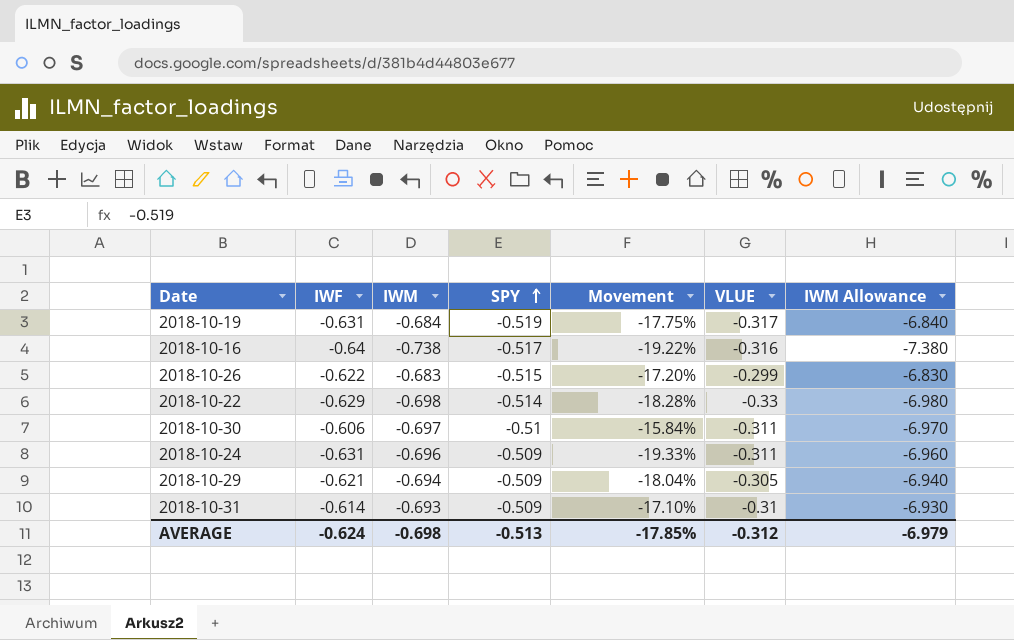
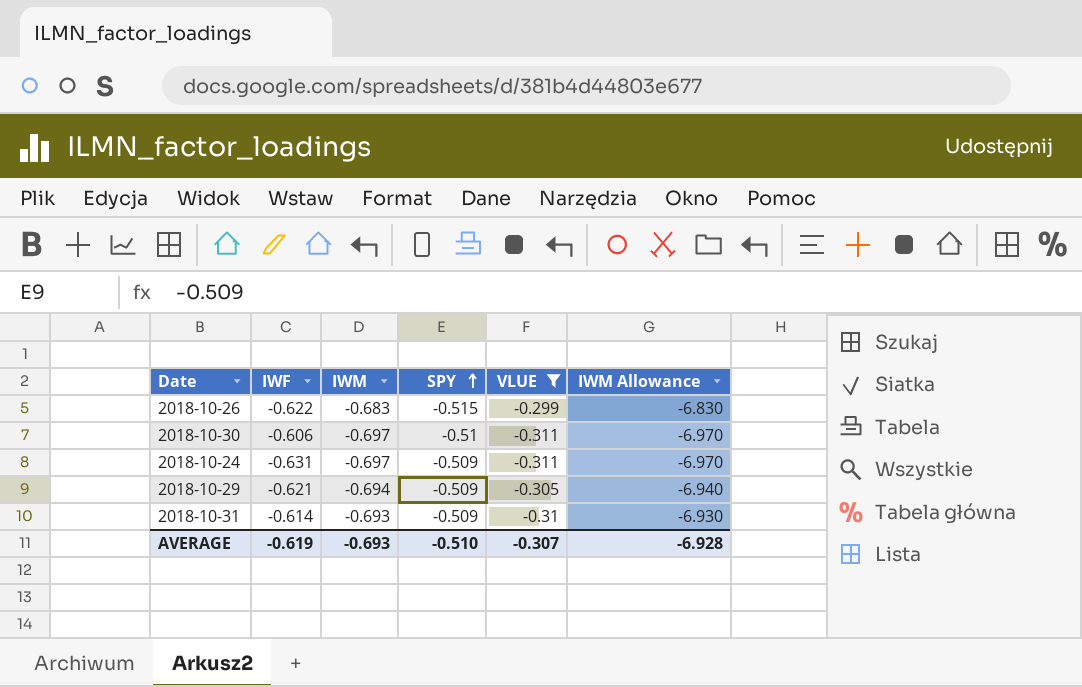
filter: none -> VLUE >= -0.311
column Movement | formula: ([SPY] - [IWF]) / [IWF] -> none
2018-10-24 | IWM: -0.696 -> -0.697
2018-10-24 | IWM Allowance: -6.960 -> -6.970
AVERAGE | IWF: -0.624 -> -0.619
AVERAGE | IWM: -0.698 -> -0.693
AVERAGE | SPY: -0.513 -> -0.510
AVERAGE | VLUE: -0.312 -> -0.307
AVERAGE | IWM Allowance: -6.979 -> -6.928

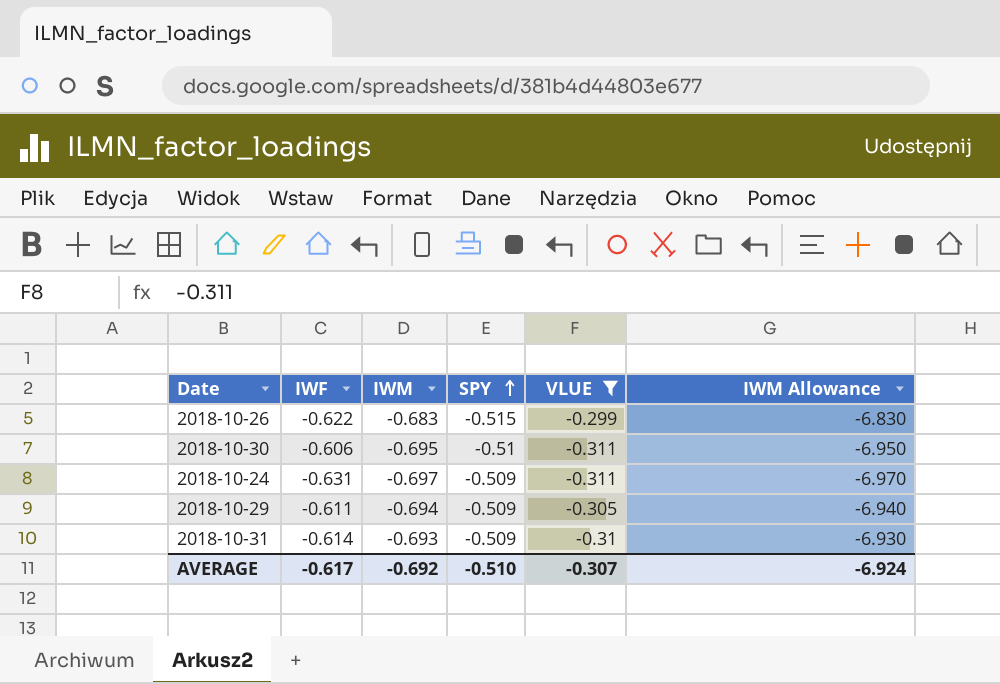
2018-10-30 | IWM: -0.697 -> -0.695
2018-10-30 | IWM Allowance: -6.970 -> -6.950
2018-10-29 | IWF: -0.621 -> -0.611
AVERAGE | IWF: -0.619 -> -0.617
AVERAGE | IWM: -0.693 -> -0.692
AVERAGE | IWM Allowance: -6.928 -> -6.924

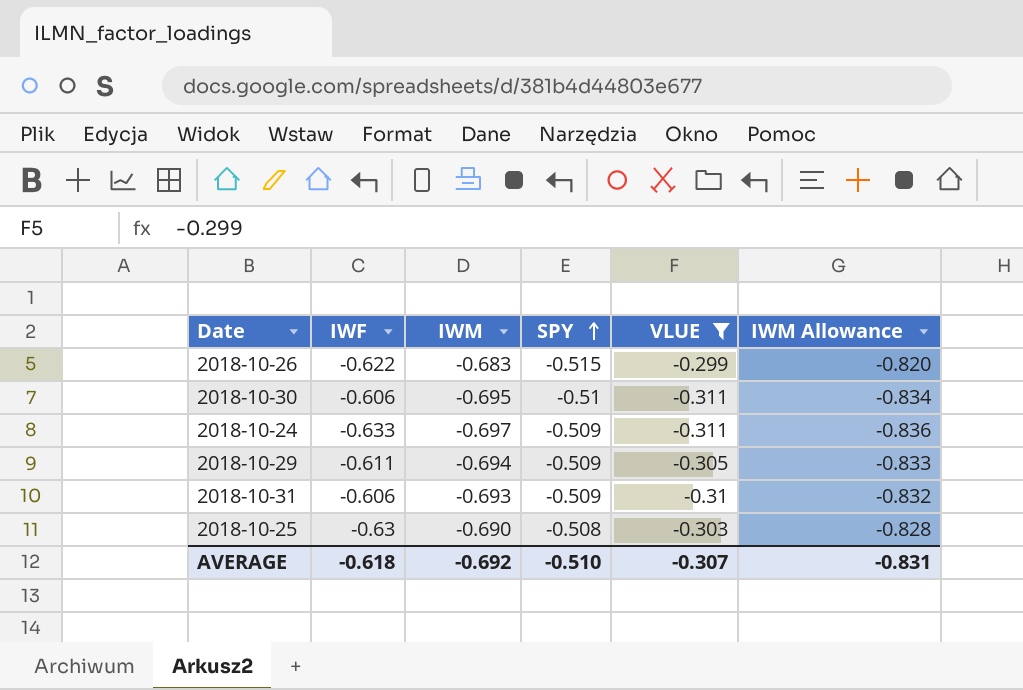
column IWM Allowance | formula: [IWM] * 10 -> [IWM] * 1.2
2018-10-24 | IWF: -0.631 -> -0.633
2018-10-31 | IWF: -0.614 -> -0.606
row 2018-10-25: none -> -0.63 | -0.690 | -0.508 | -0.303 | -0.828
AVERAGE | IWF: -0.617 -> -0.618
AVERAGE | IWM Allowance: -6.924 -> -0.831

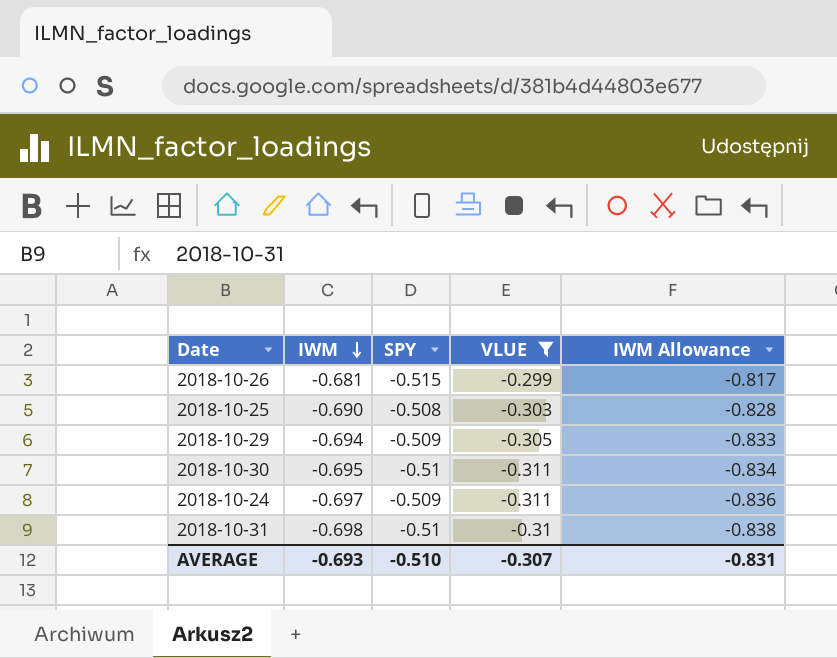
row order: SPY ascending -> IWM descending
column IWF | position: 2 -> none
2018-10-26 | IWM: -0.683 -> -0.681
2018-10-26 | IWM Allowance: -0.820 -> -0.817
2018-10-31 | IWM: -0.693 -> -0.698
2018-10-31 | SPY: -0.509 -> -0.51
2018-10-31 | IWM Allowance: -0.832 -> -0.838
AVERAGE | IWM: -0.692 -> -0.693

